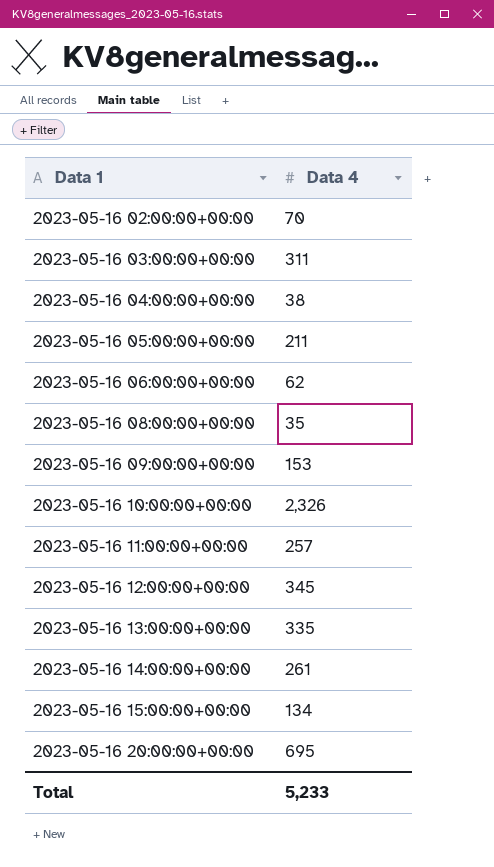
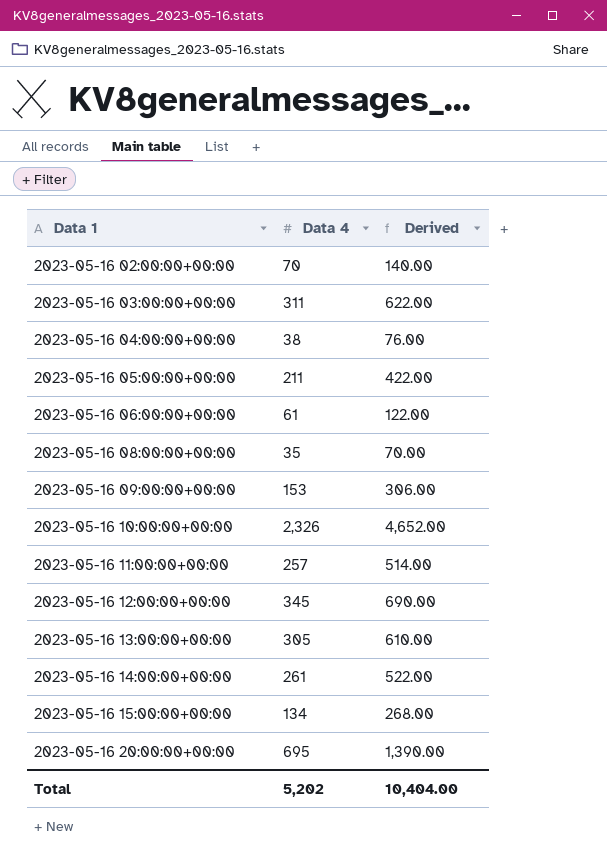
column Derived | formula: none -> [Data 4] * 2
2023-05-16 06:00:00+00:00 | Data 4: 62 -> 61
2023-05-16 13:00:00+00:00 | Data 4: 335 -> 305
Total | Data 4: 5,233 -> 5,202

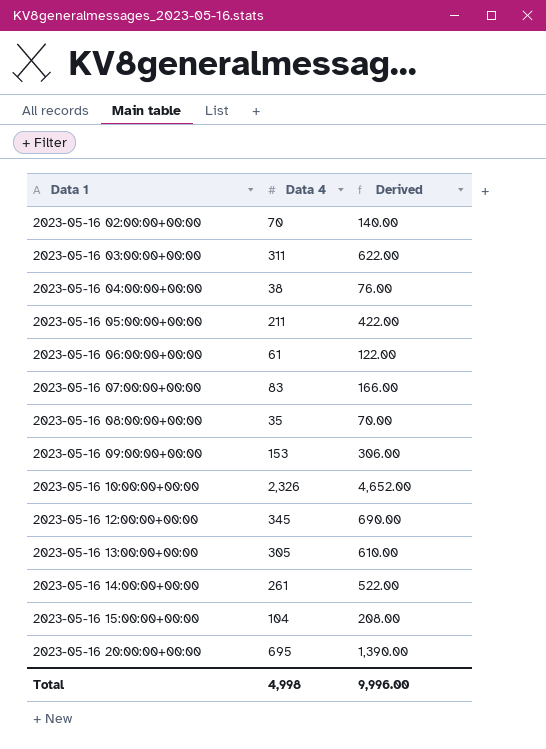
row 2023-05-16 11:00:00+00:00: 257 | 514.00 -> none
row 2023-05-16 07:00:00+00:00: none -> 83 | 166.00
2023-05-16 15:00:00+00:00 | Data 4: 134 -> 104
2023-05-16 15:00:00+00:00 | Derived: 268.00 -> 208.00
Total | Data 4: 5,202 -> 4,998
Total | Derived: 10,404.00 -> 9,996.00

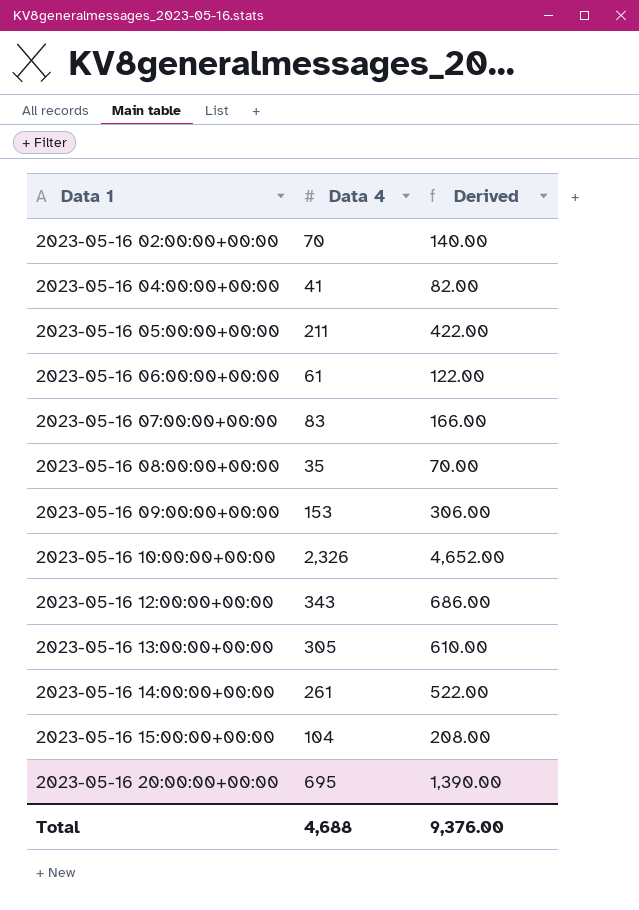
row 2023-05-16 03:00:00+00:00: 311 | 622.00 -> none
2023-05-16 04:00:00+00:00 | Data 4: 38 -> 41
2023-05-16 04:00:00+00:00 | Derived: 76.00 -> 82.00
2023-05-16 12:00:00+00:00 | Data 4: 345 -> 343
2023-05-16 12:00:00+00:00 | Derived: 690.00 -> 686.00
Total | Data 4: 4,998 -> 4,688
Total | Derived: 9,996.00 -> 9,376.00

